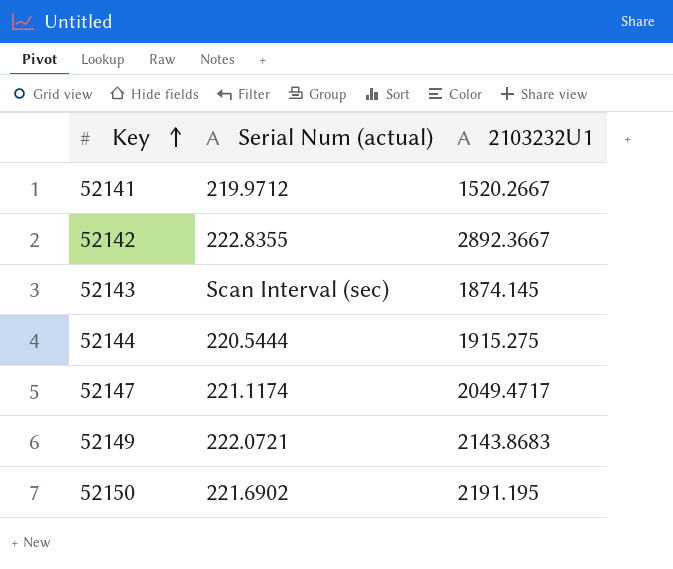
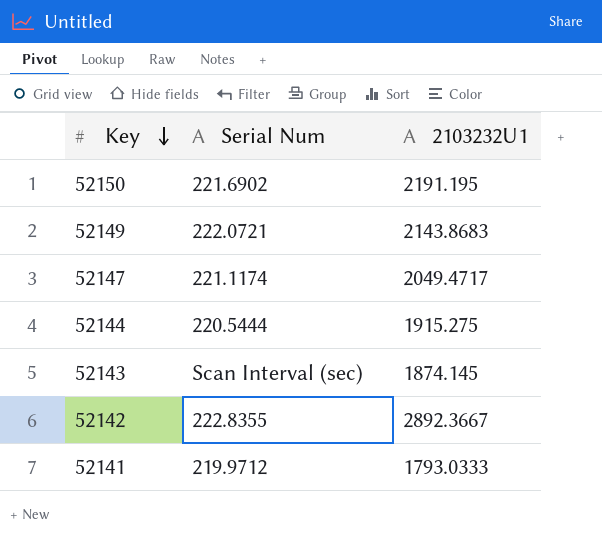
row order: Key ascending -> Key descending
column name: Serial Num (actual) -> Serial Num
52141 | 2103232U1: 1520.2667 -> 1793.0333

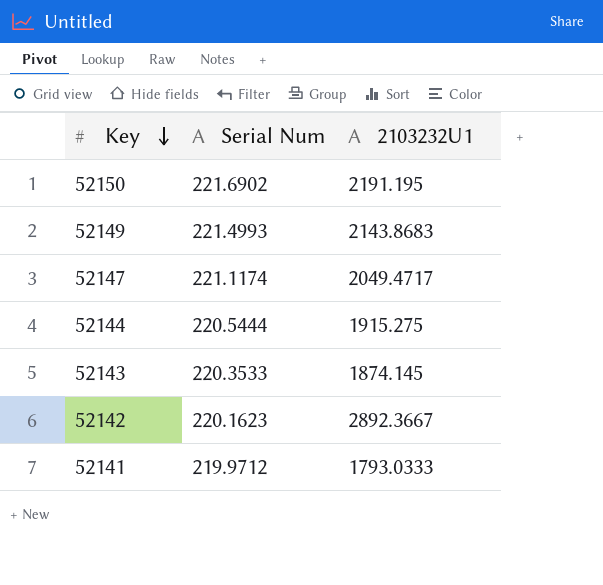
52149 | Serial Num: 222.0721 -> 221.4993
52143 | Serial Num: Scan Interval (sec) -> 220.3533
52142 | Serial Num: 222.8355 -> 220.1623

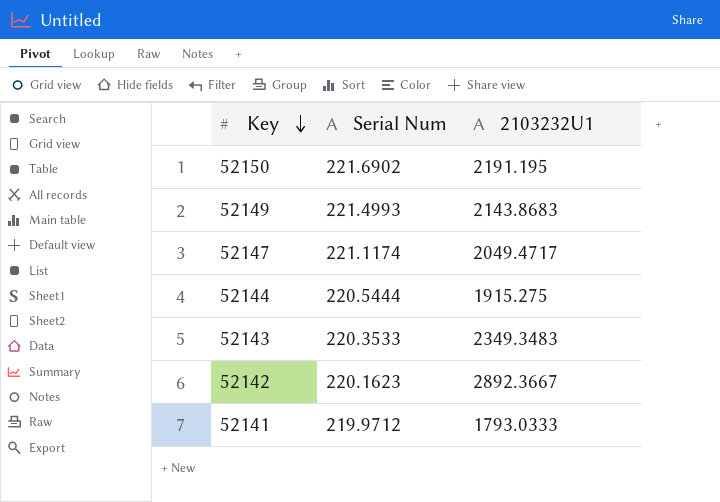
52143 | 2103232U1: 1874.145 -> 2349.3483

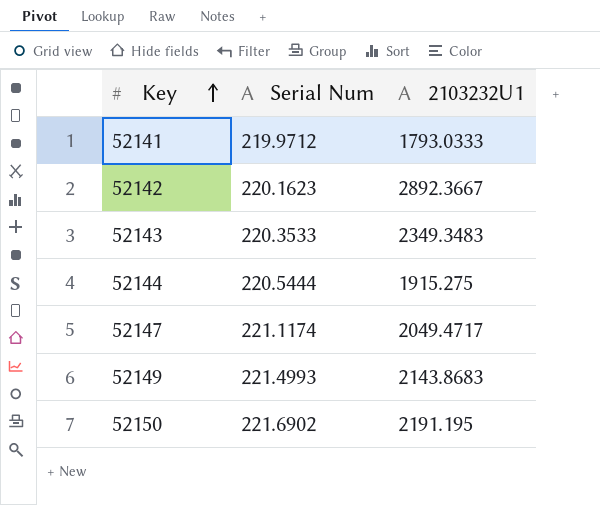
row order: Key descending -> Key ascending

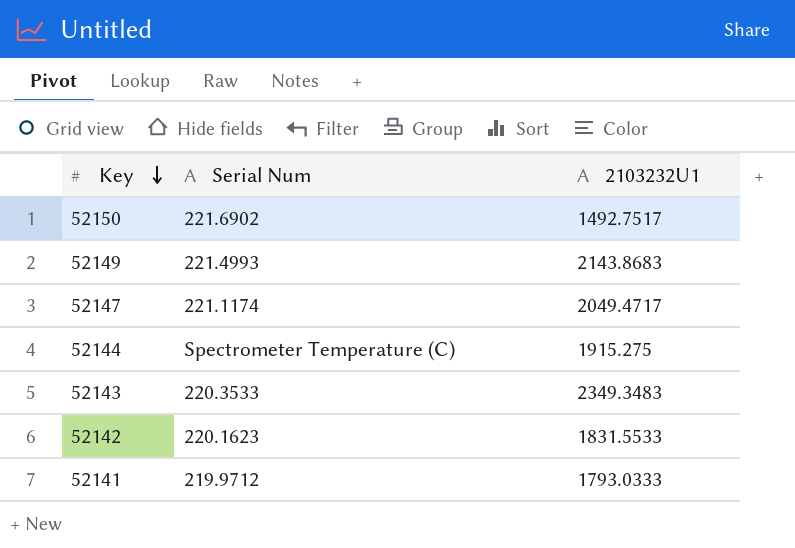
row order: Key ascending -> Key descending
52150 | 2103232U1: 2191.195 -> 1492.7517
52144 | Serial Num: 220.5444 -> Spectrometer Temperature (C)
52142 | 2103232U1: 2892.3667 -> 1831.5533

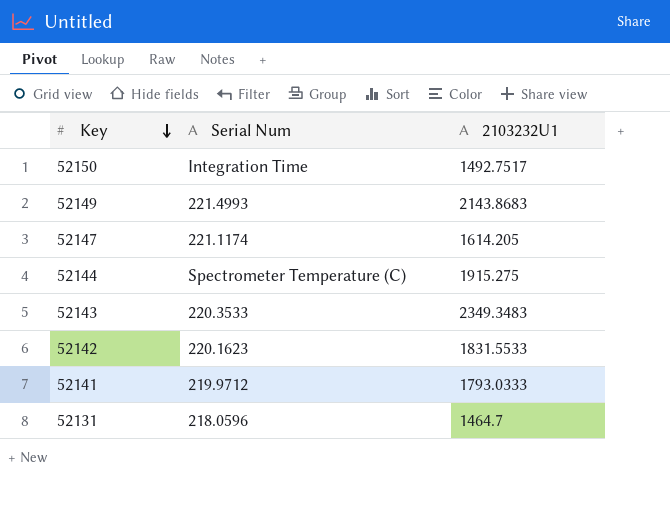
52150 | Serial Num: 221.6902 -> Integration Time
52147 | 2103232U1: 2049.4717 -> 1614.205
row 52131: none -> 218.0596 | 1464.7

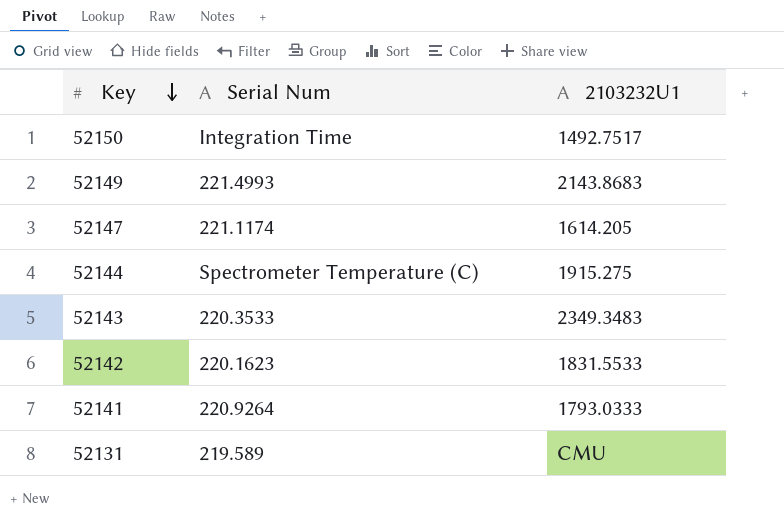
52141 | Serial Num: 219.9712 -> 220.9264
52131 | Serial Num: 218.0596 -> 219.589
52131 | 2103232U1: 1464.7 -> CMU

